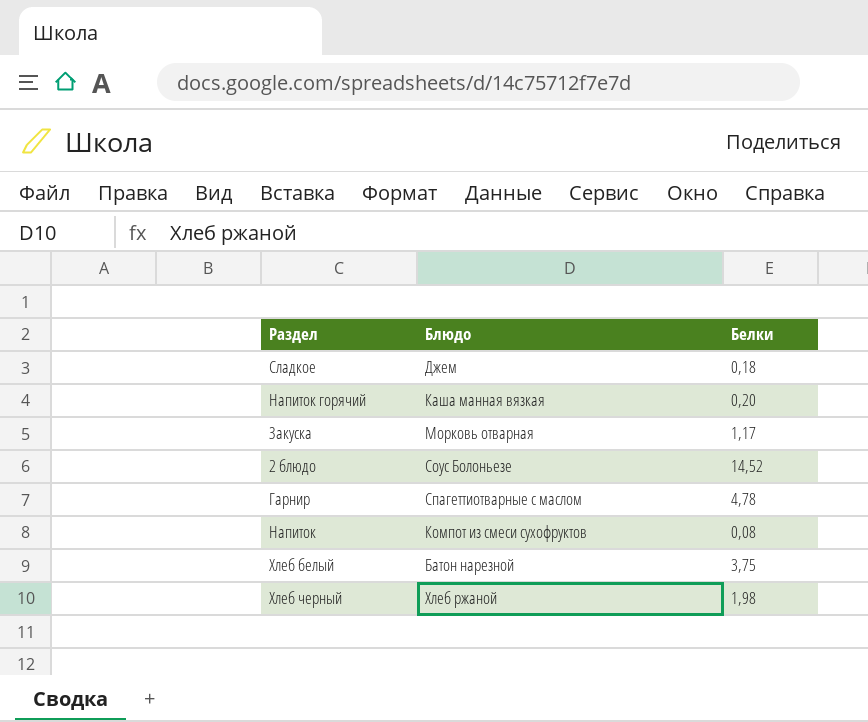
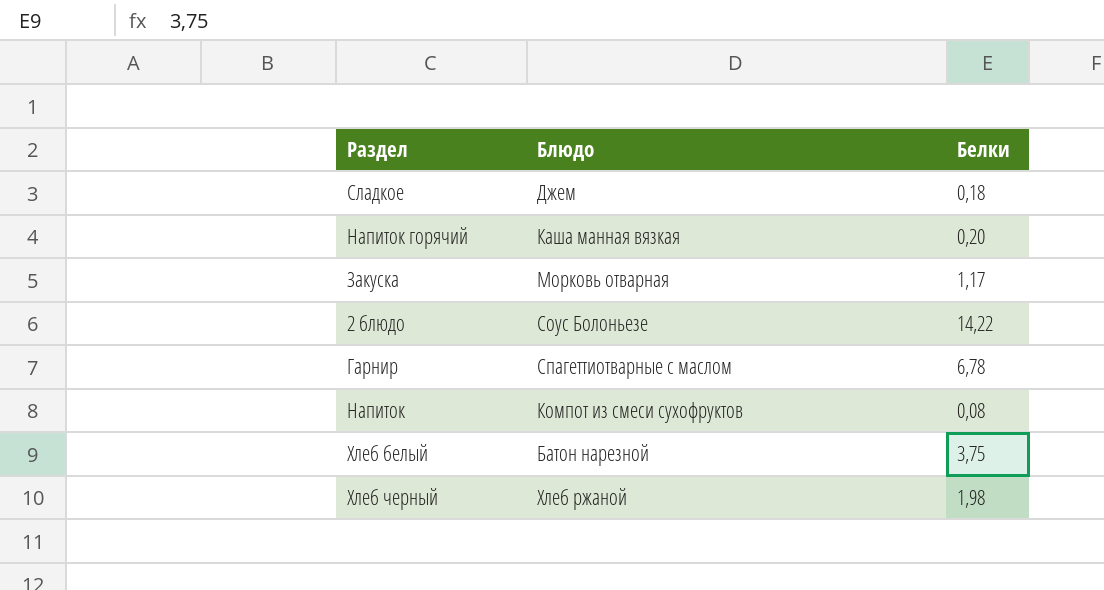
2 блюдо | Белки: 14,52 -> 14,22
Гарнир | Белки: 4,78 -> 6,78

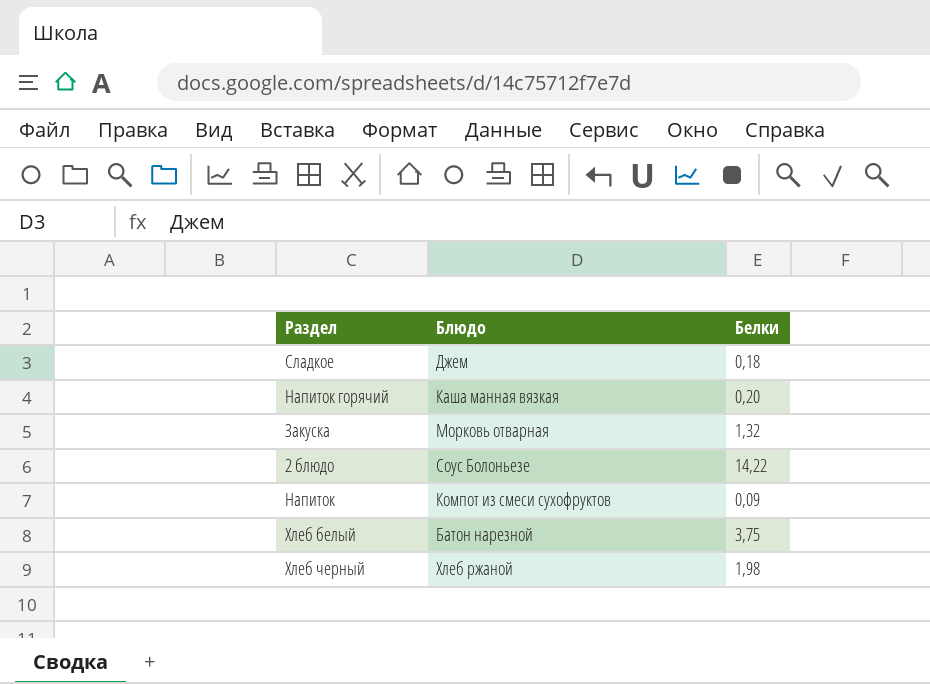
row Гарнир: Спагеттиотварные с маслом | 6,78 -> none
Закуска | Белки: 1,17 -> 1,32
Напиток | Белки: 0,08 -> 0,09

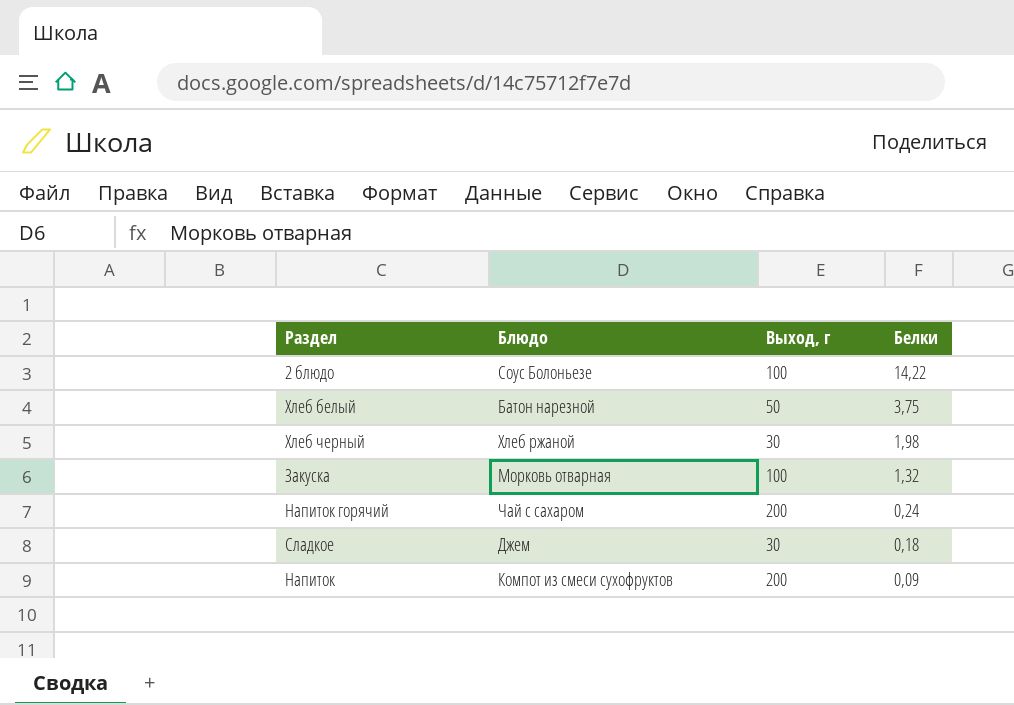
row order: none -> Белки descending
column Выход, г | position: none -> 3
Напиток горячий | Блюдо: Каша манная вязкая -> Чай с сахаром
Напиток горячий | Белки: 0,20 -> 0,24

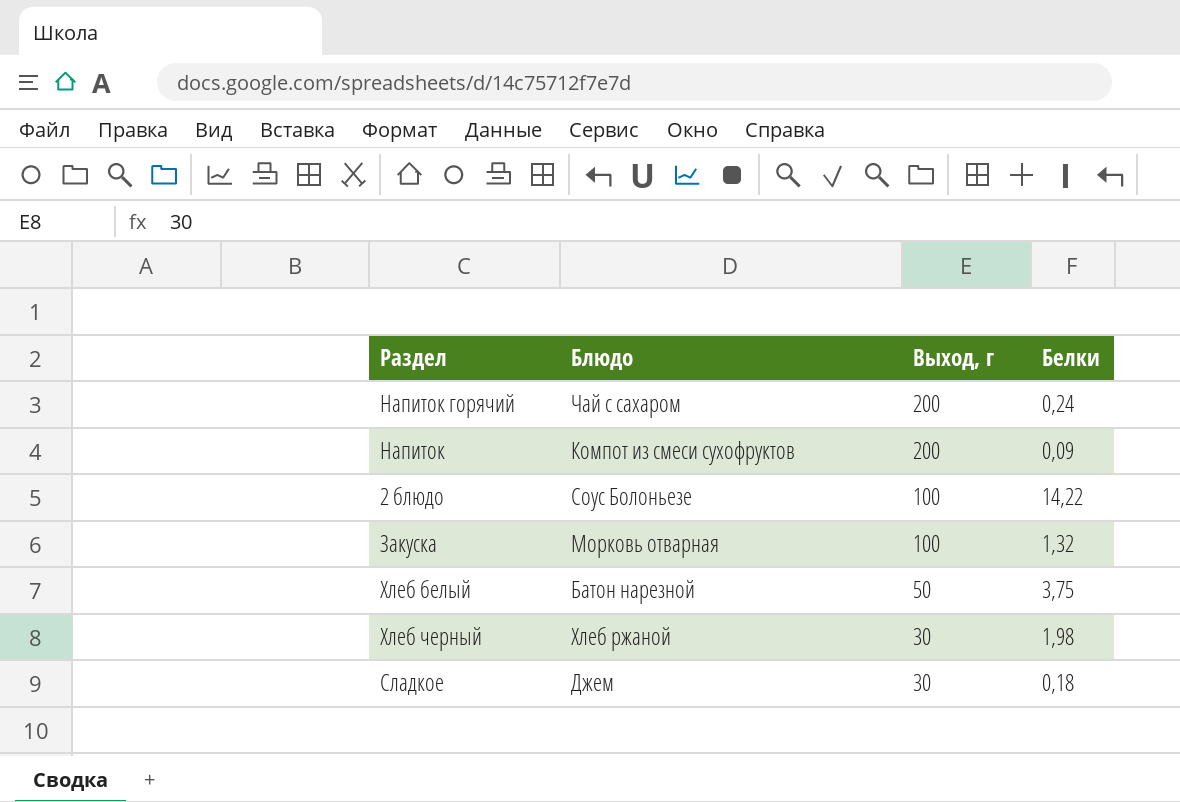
row order: Белки descending -> Выход, г descending

